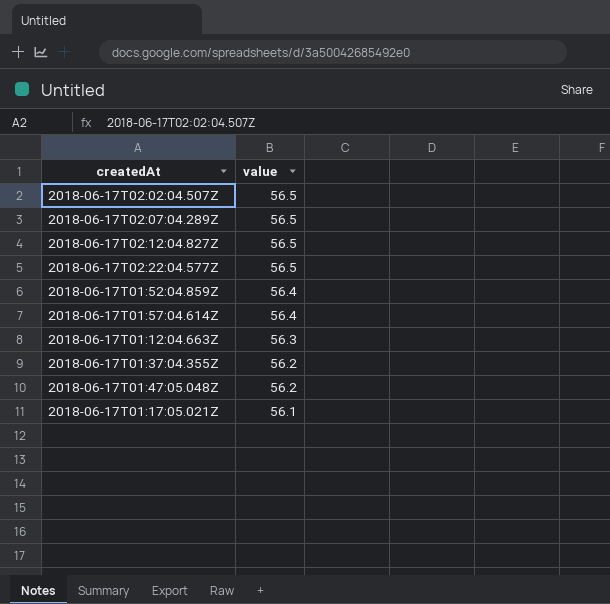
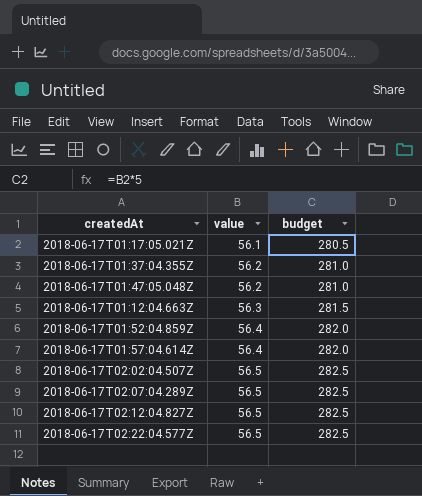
row order: value descending -> value ascending
column budget | formula: none -> [value] * 5

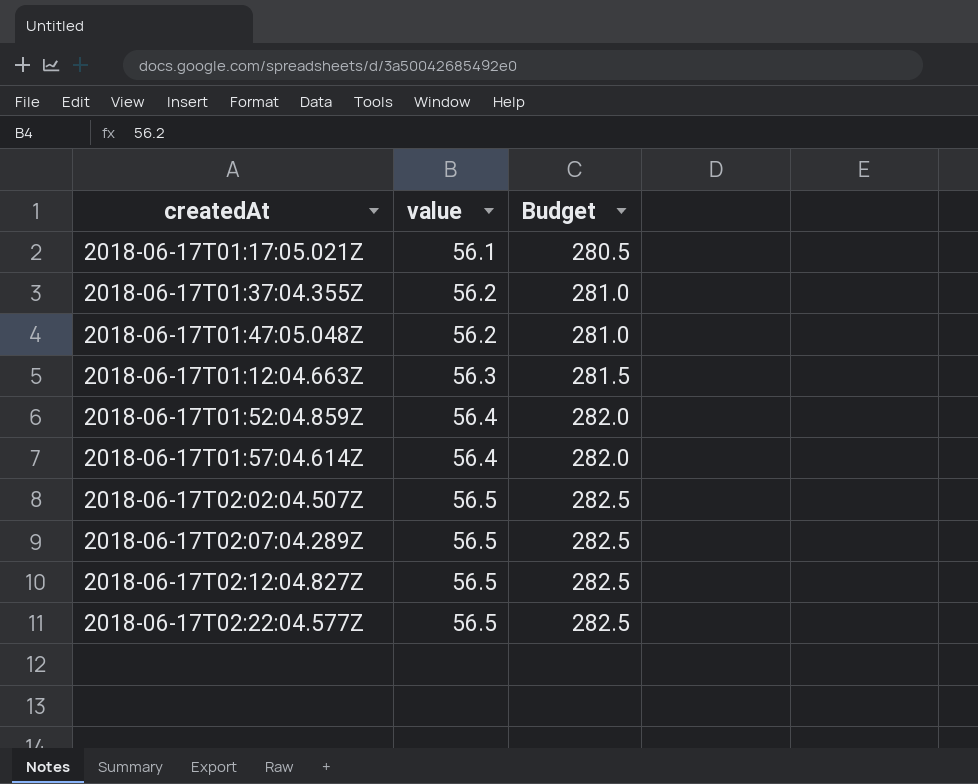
column name: budget -> Budget

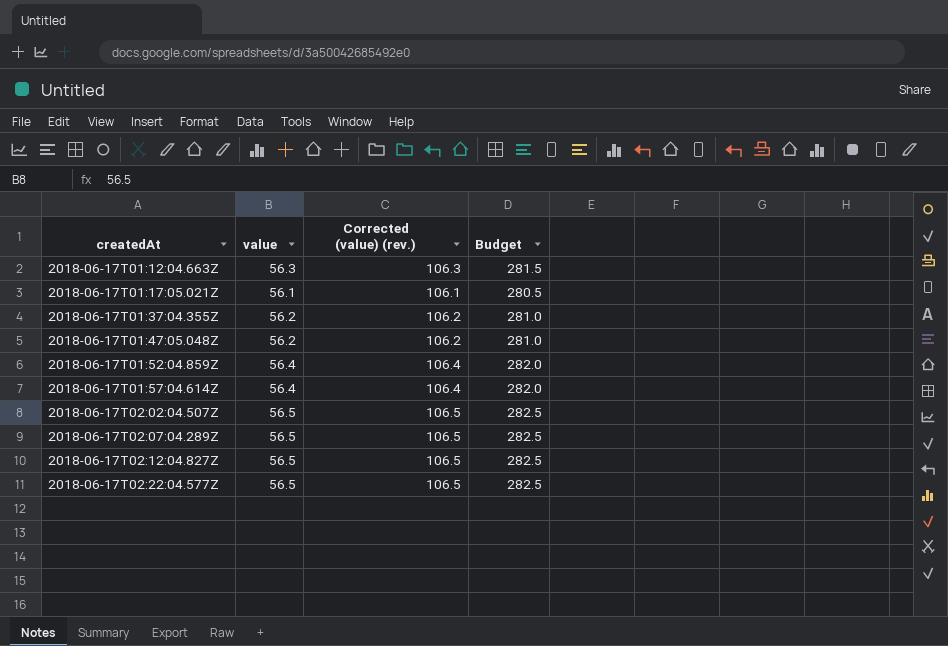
row order: value ascending -> createdAt ascending
column Corrected (value) (rev.) | formula: none -> [value] + 50

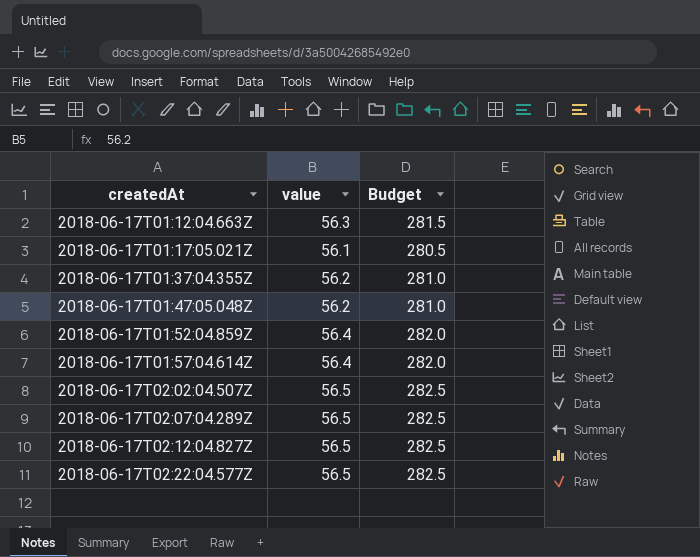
column Corrected (value) (rev.) | formula: [value] + 50 -> none

